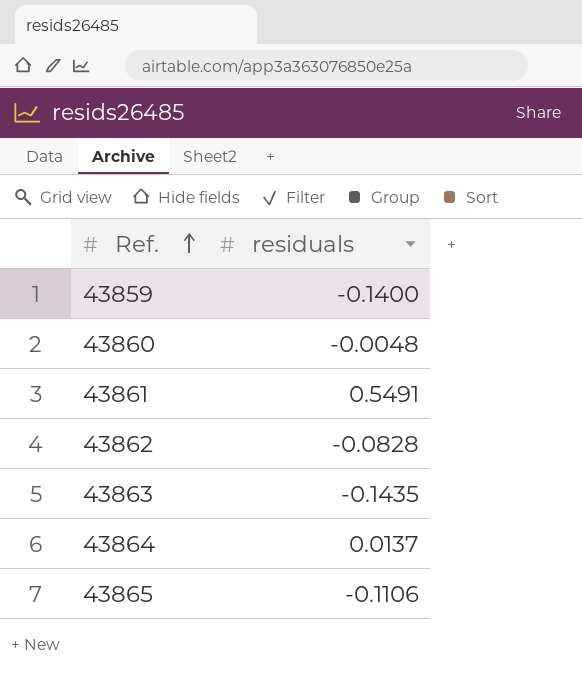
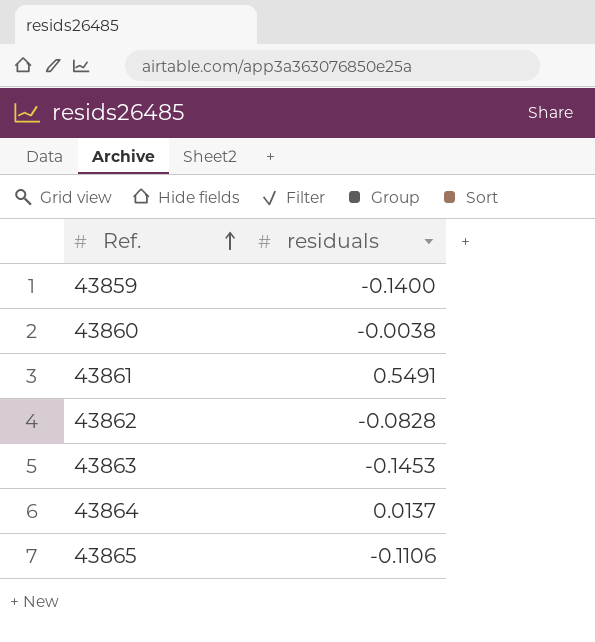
43860 | residuals: -0.0048 -> -0.0038
43863 | residuals: -0.1435 -> -0.1453

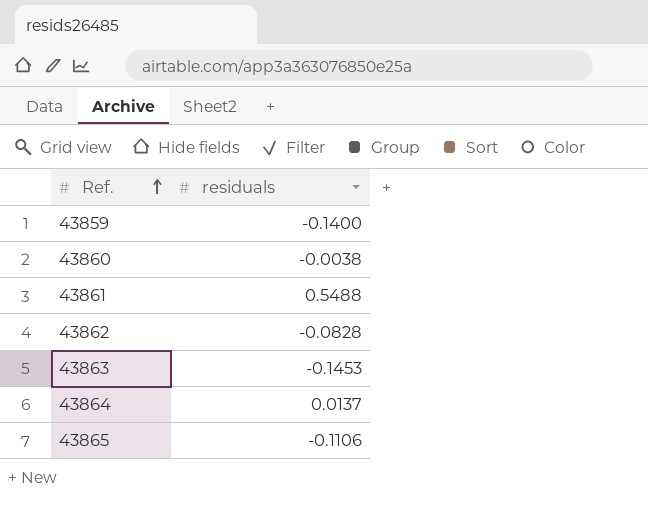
43861 | residuals: 0.5491 -> 0.5488

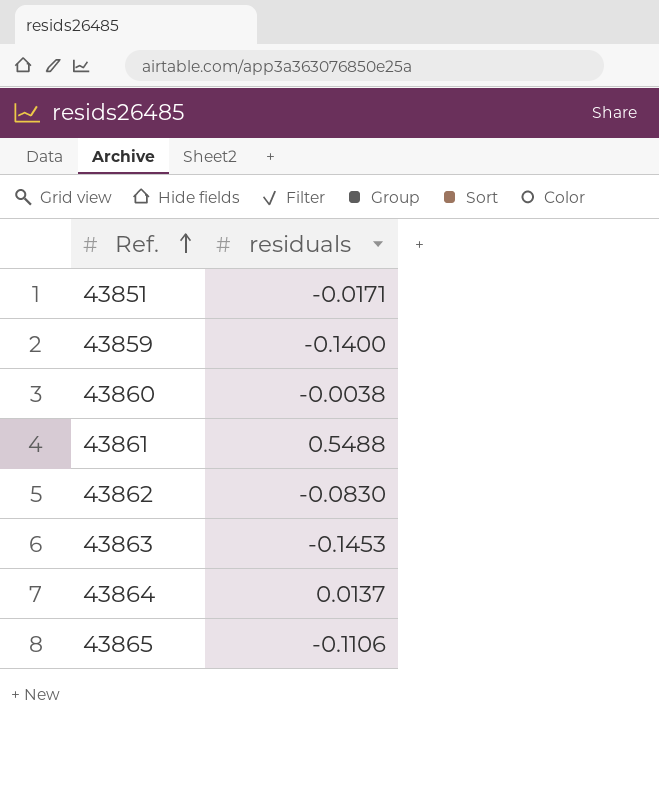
row 43851: none -> -0.0171
43862 | residuals: -0.0828 -> -0.0830

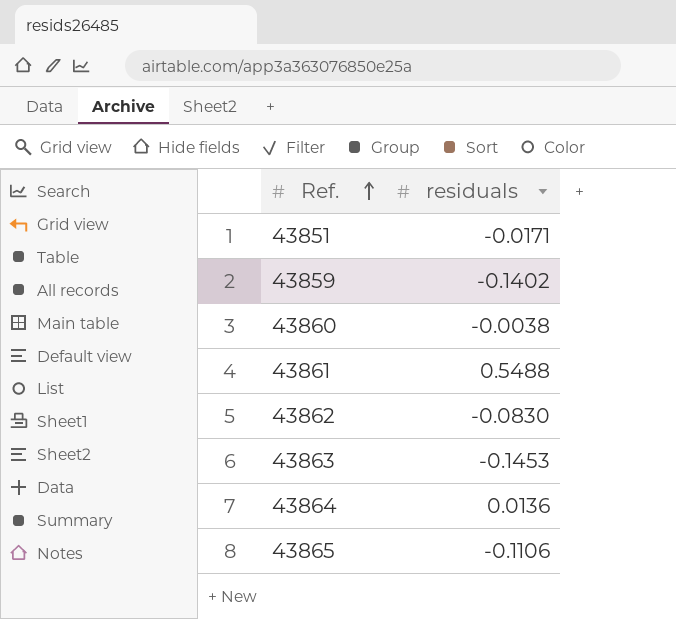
43859 | residuals: -0.1400 -> -0.1402
43864 | residuals: 0.0137 -> 0.0136

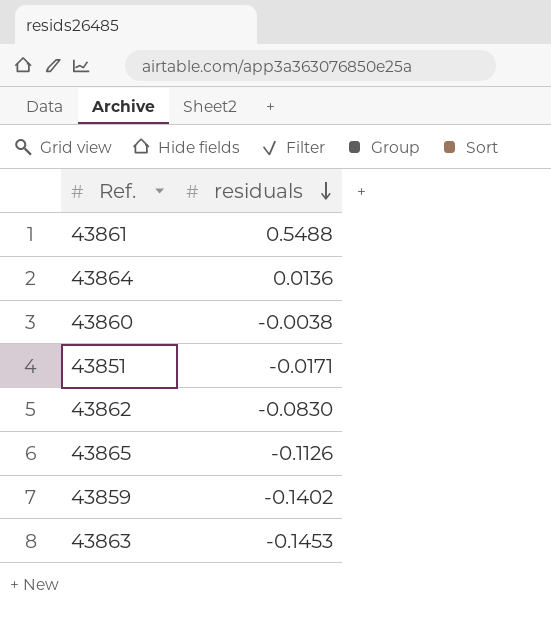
row order: Ref. ascending -> residuals descending
43865 | residuals: -0.1106 -> -0.1126

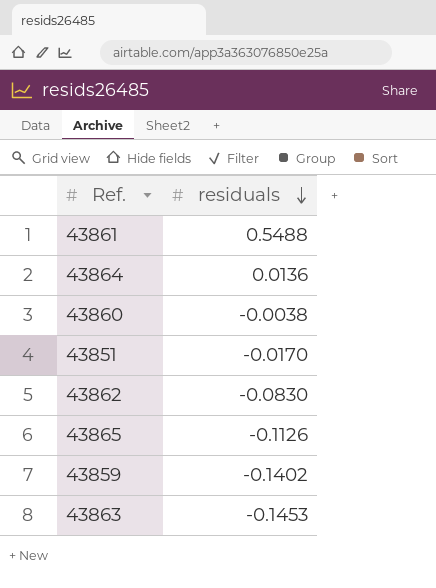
43851 | residuals: -0.0171 -> -0.0170

